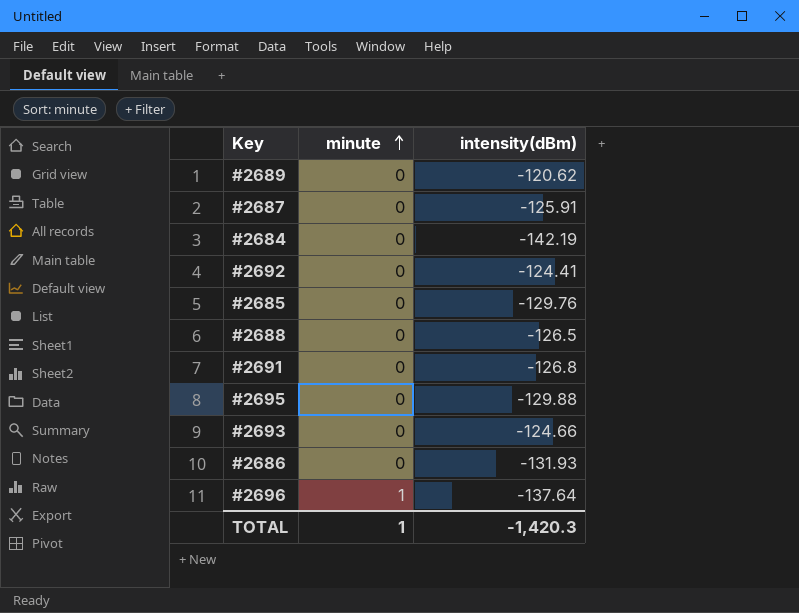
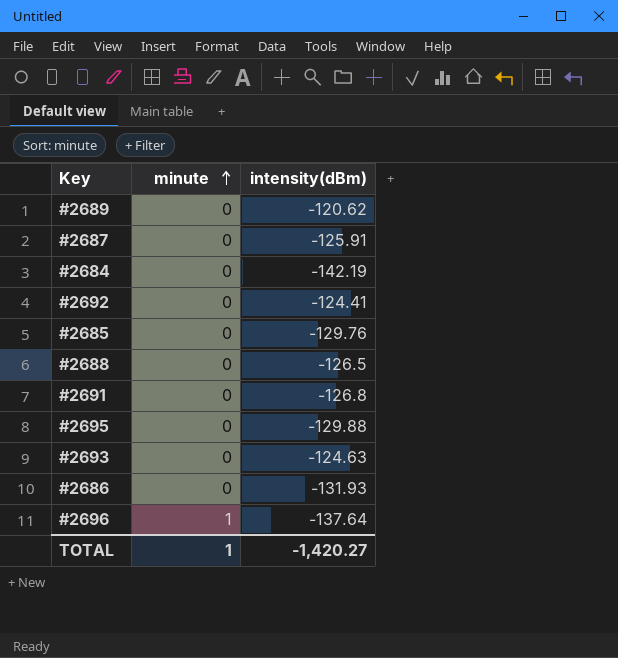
#2693 | intensity(dBm): -124.66 -> -124.63
TOTAL | intensity(dBm): -1,420.3 -> -1,420.27

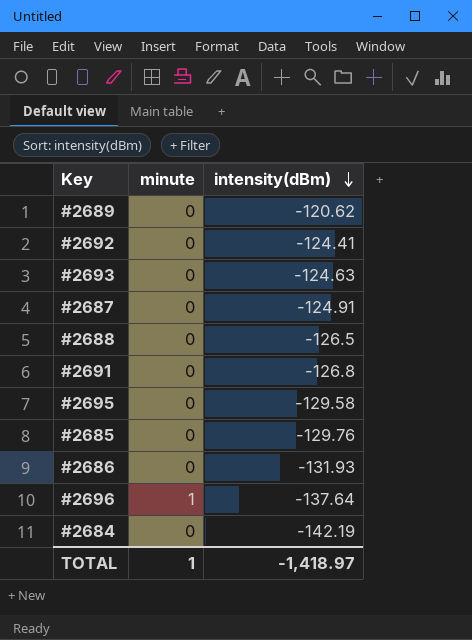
row order: minute ascending -> intensity(dBm) descending
#2687 | intensity(dBm): -125.91 -> -124.91
#2695 | intensity(dBm): -129.88 -> -129.58
TOTAL | intensity(dBm): -1,420.27 -> -1,418.97

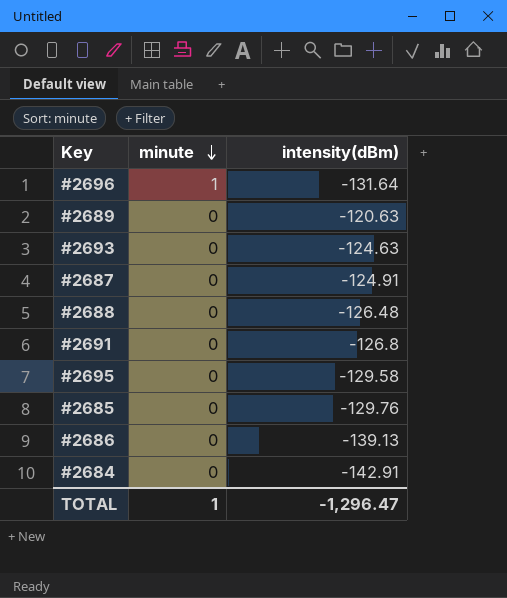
row order: intensity(dBm) descending -> minute descending
row #2692: 0 | -124.41 -> none
#2696 | intensity(dBm): -137.64 -> -131.64
#2689 | intensity(dBm): -120.62 -> -120.63
#2688 | intensity(dBm): -126.5 -> -126.48
#2686 | intensity(dBm): -131.93 -> -139.13
#2684 | intensity(dBm): -142.19 -> -142.91
TOTAL | intensity(dBm): -1,418.97 -> -1,296.47

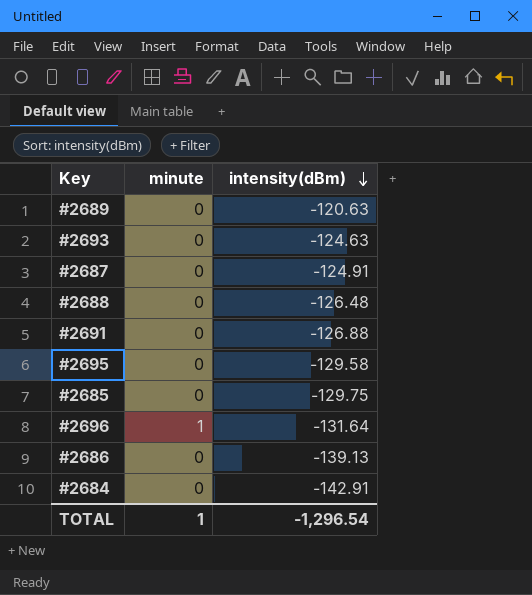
row order: minute descending -> intensity(dBm) descending
#2691 | intensity(dBm): -126.8 -> -126.88
#2685 | intensity(dBm): -129.76 -> -129.75
TOTAL | intensity(dBm): -1,296.47 -> -1,296.54

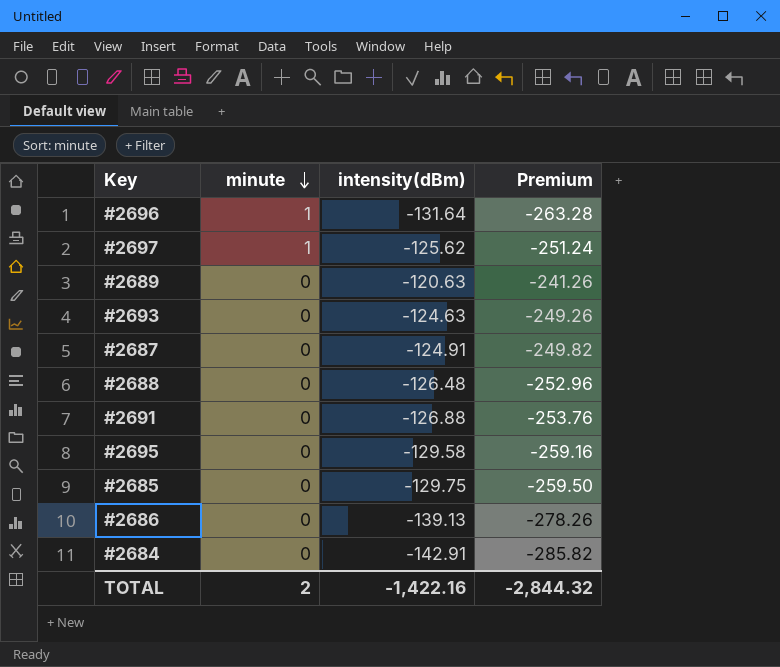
row order: intensity(dBm) descending -> minute descending
column Premium | formula: none -> [intensity(dBm)] * 2
row #2697: none -> 1 | -125.62 | -251.24
TOTAL | minute: 1 -> 2
TOTAL | intensity(dBm): -1,296.54 -> -1,422.16

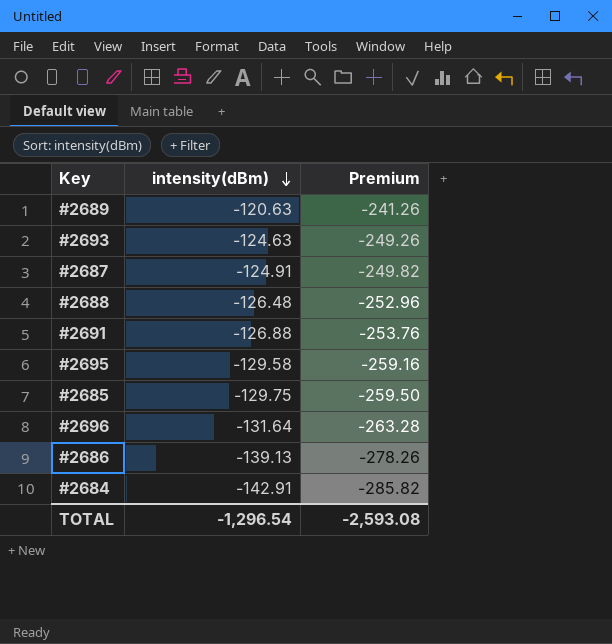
row order: minute descending -> intensity(dBm) descending
column minute | position: 2 -> none
row #2697: 1 | -125.62 | -251.24 -> none
TOTAL | intensity(dBm): -1,422.16 -> -1,296.54
TOTAL | Premium: -2,844.32 -> -2,593.08

